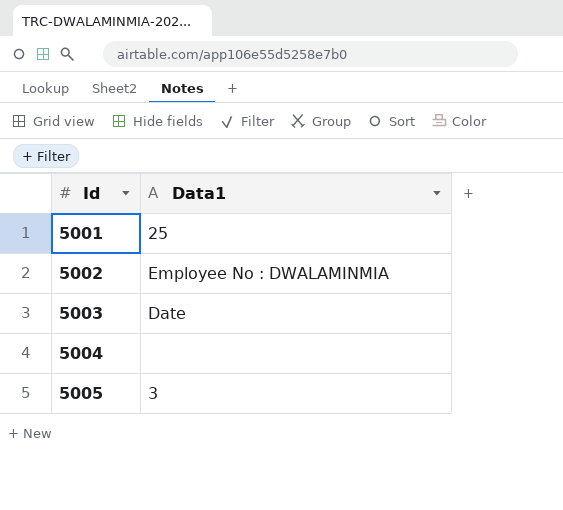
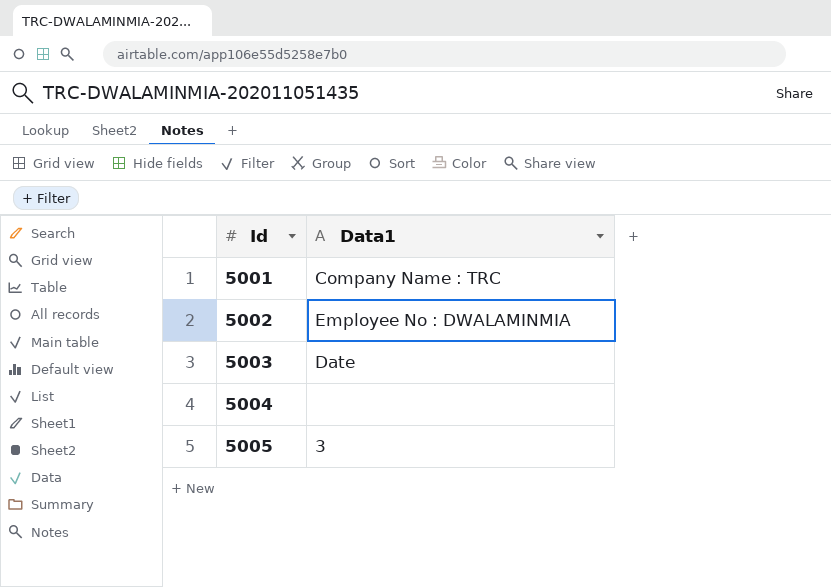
5001 | Data1: 25 -> Company Name : TRC

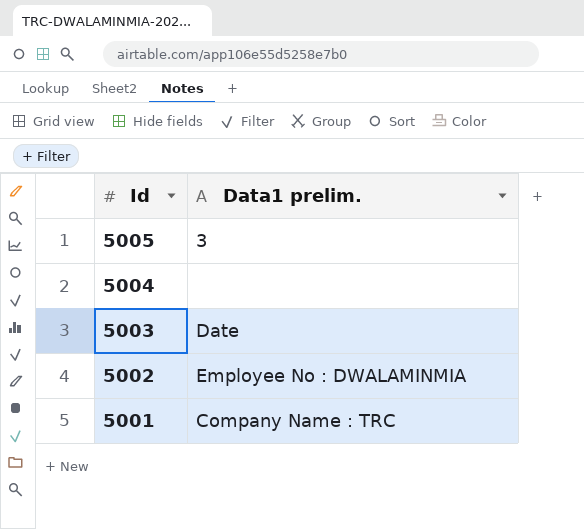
row order: Id ascending -> Id descending
column name: Data1 -> Data1 prelim.

